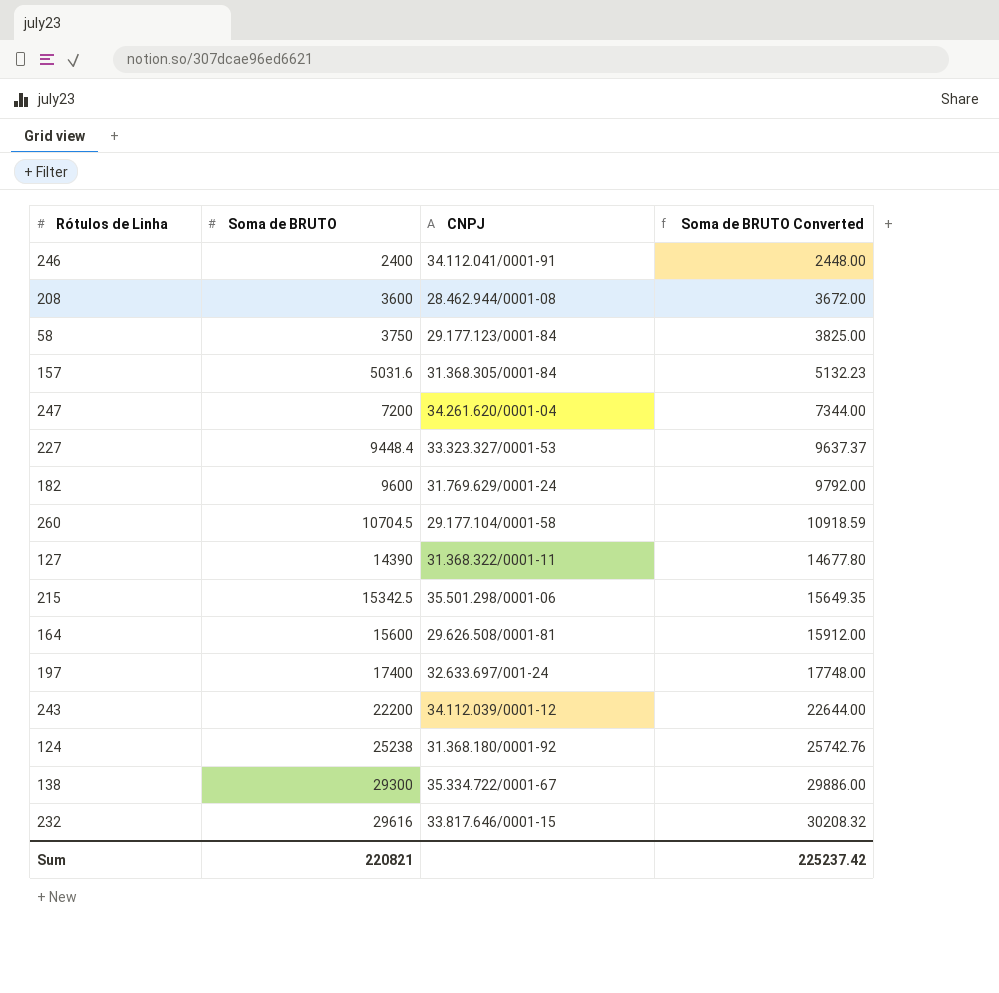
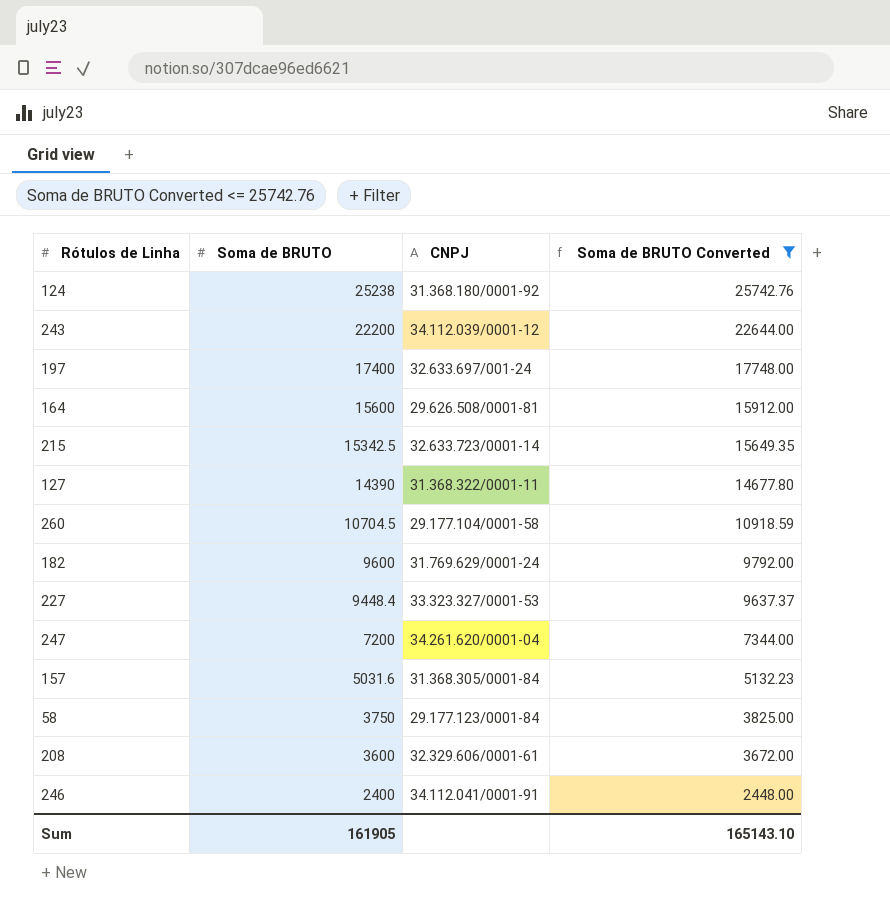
filter: none -> Soma de BRUTO Converted <= 25742.76
row order: Soma de BRUTO ascending -> Soma de BRUTO descending
215 | CNPJ: 35.501.298/0001-06 -> 32.633.723/0001-14
208 | CNPJ: 28.462.944/0001-08 -> 32.329.606/0001-61
Sum | Soma de BRUTO: 220821 -> 161905
Sum | Soma de BRUTO Converted: 225237.42 -> 165143.10

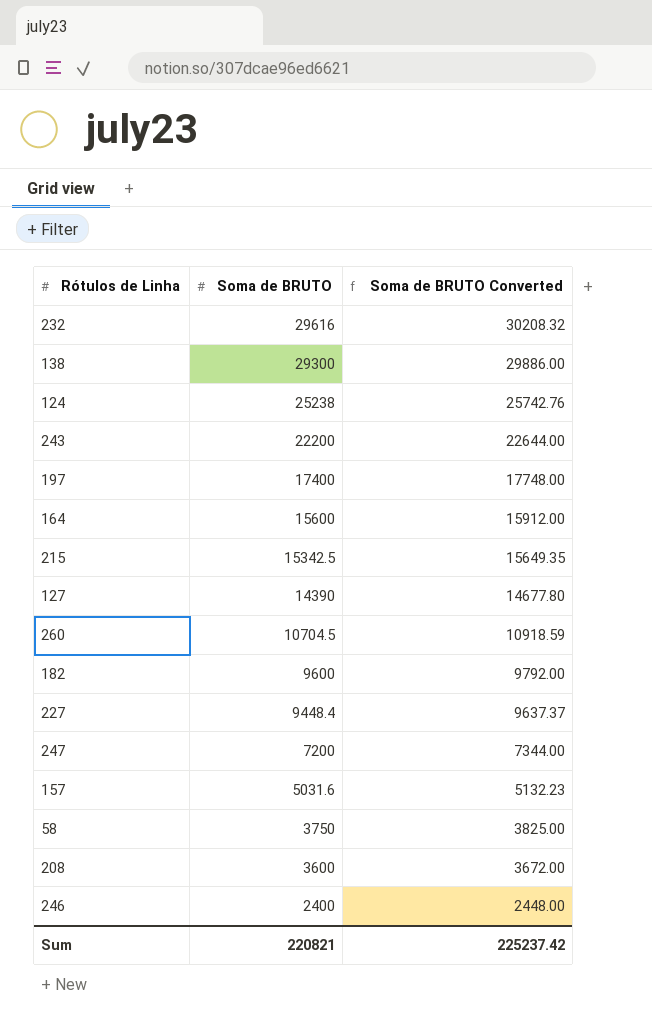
filter: Soma de BRUTO Converted <= 25742.76 -> none
column CNPJ | position: 3 -> none
Sum | Soma de BRUTO: 161905 -> 220821
Sum | Soma de BRUTO Converted: 165143.10 -> 225237.42

